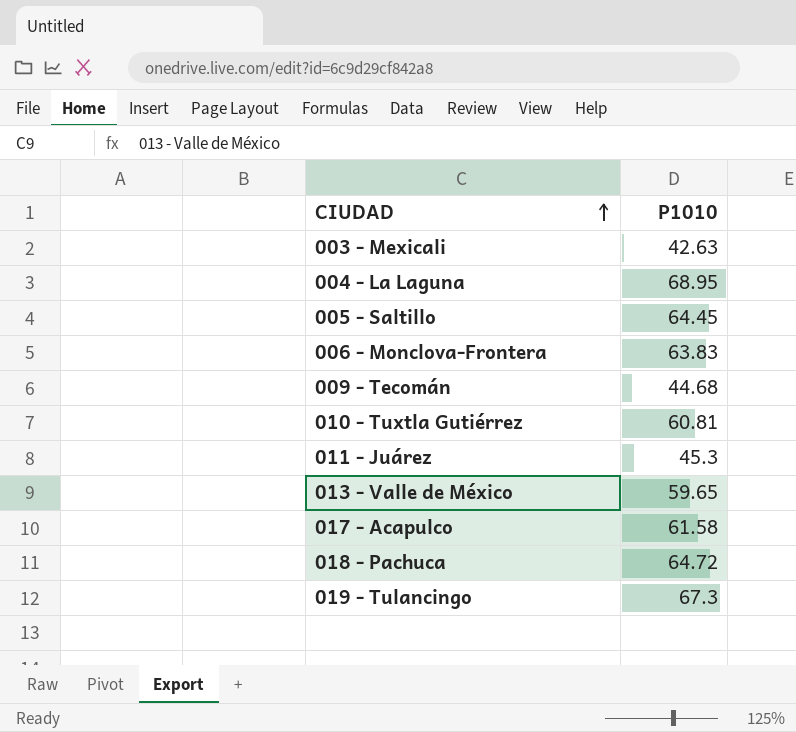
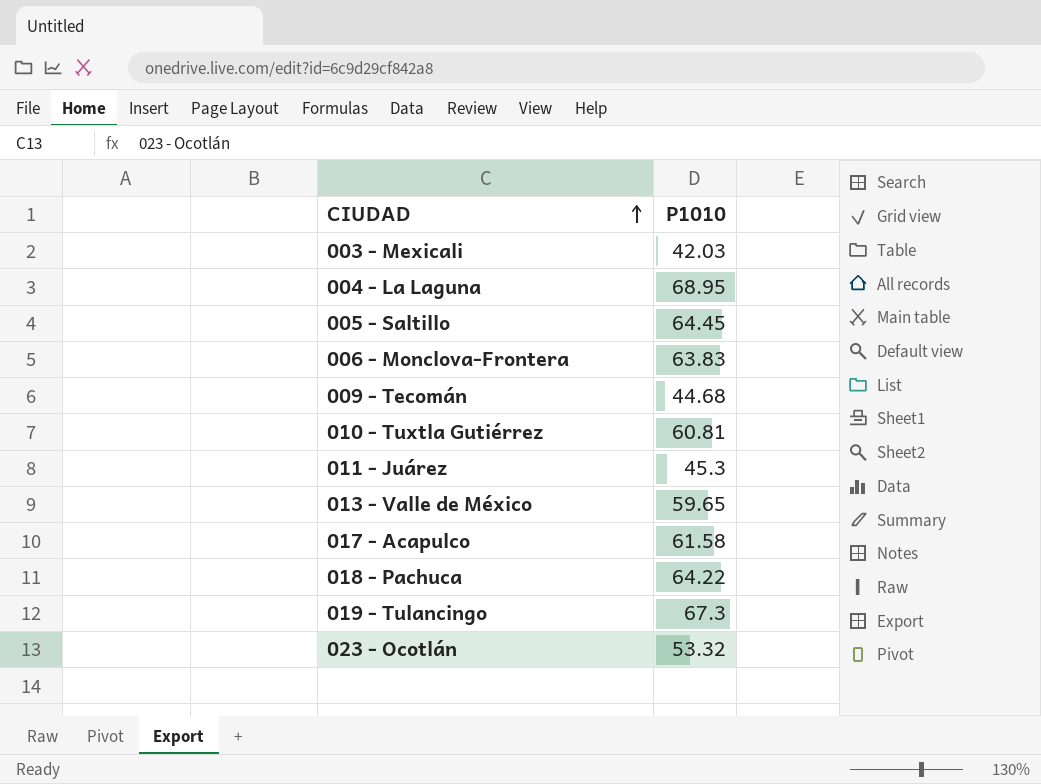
003 - Mexicali | P1010: 42.63 -> 42.03
018 - Pachuca | P1010: 64.72 -> 64.22
row 023 - Ocotlán: none -> 53.32

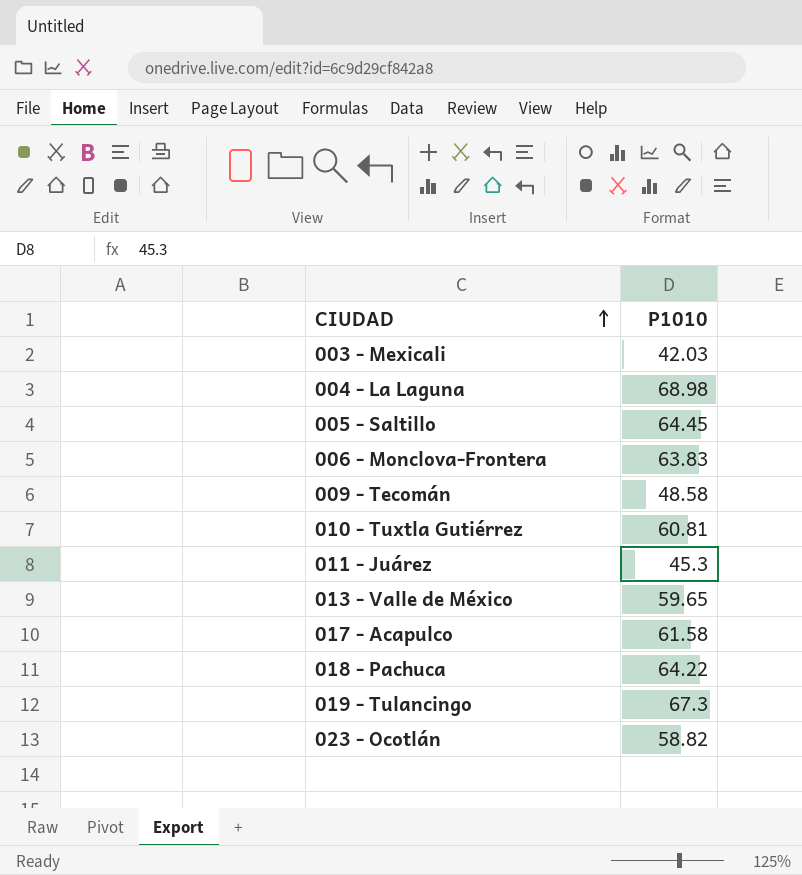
004 - La Laguna | P1010: 68.95 -> 68.98
009 - Tecomán | P1010: 44.68 -> 48.58
023 - Ocotlán | P1010: 53.32 -> 58.82

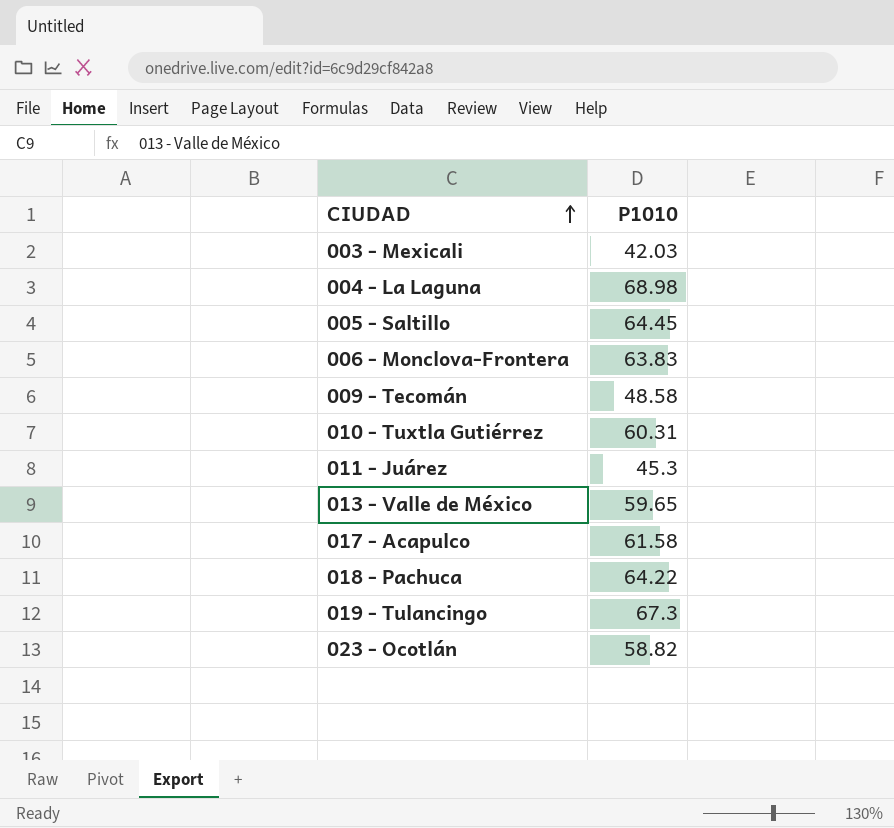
010 - Tuxtla Gutiérrez | P1010: 60.81 -> 60.31

